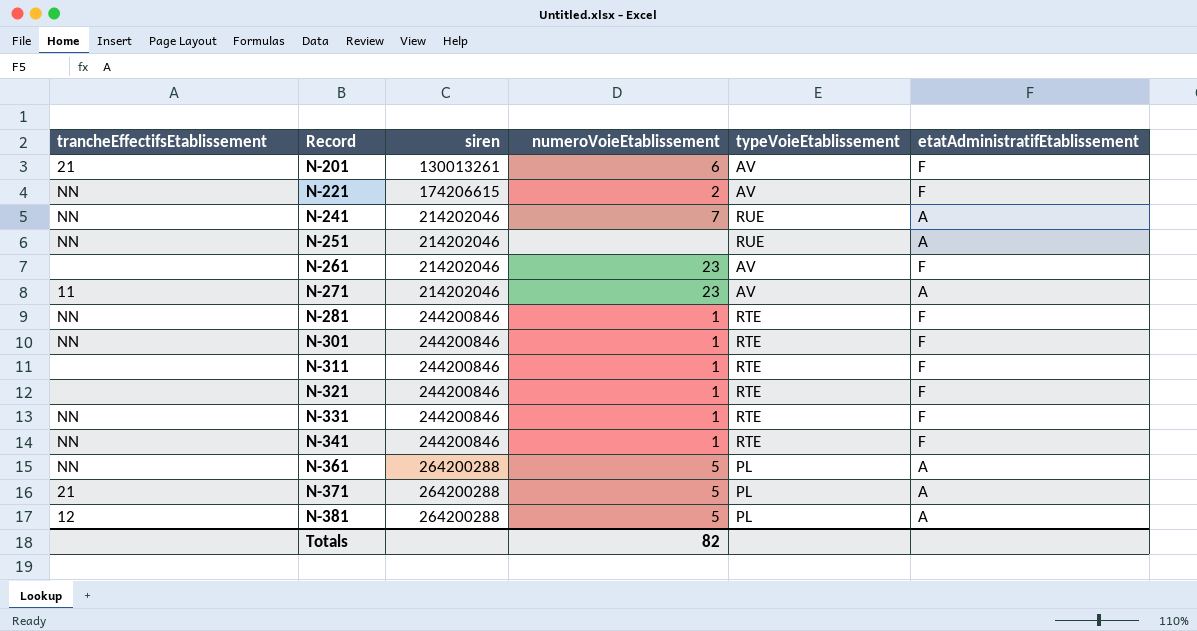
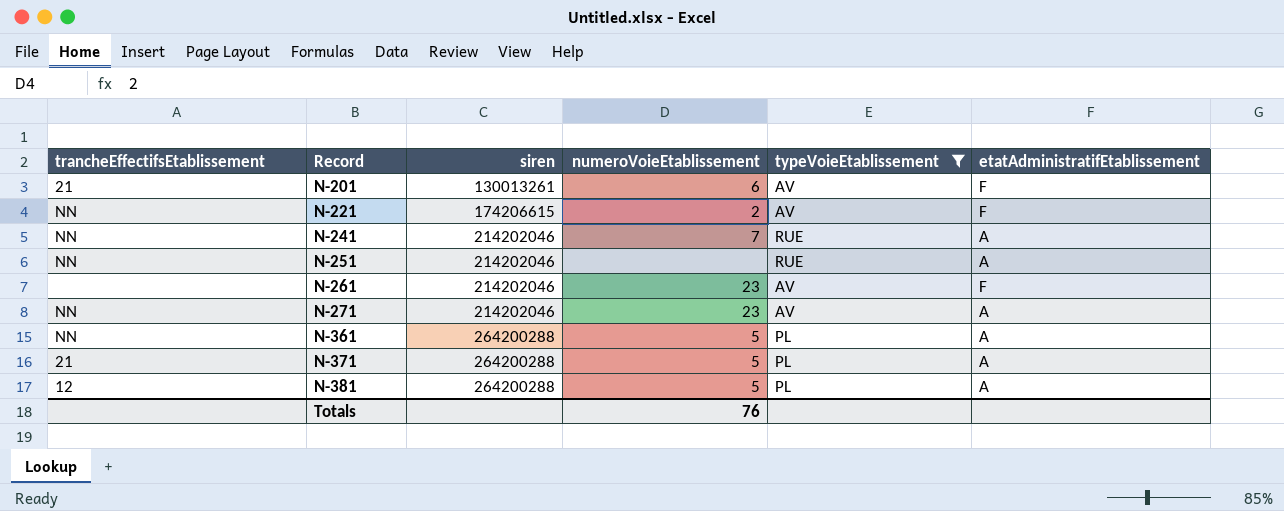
filter: none -> typeVoieEtablissement != RTE
N-271 | trancheEffectifsEtablissement: 11 -> NN
Totals | numeroVoieEtablissement: 82 -> 76

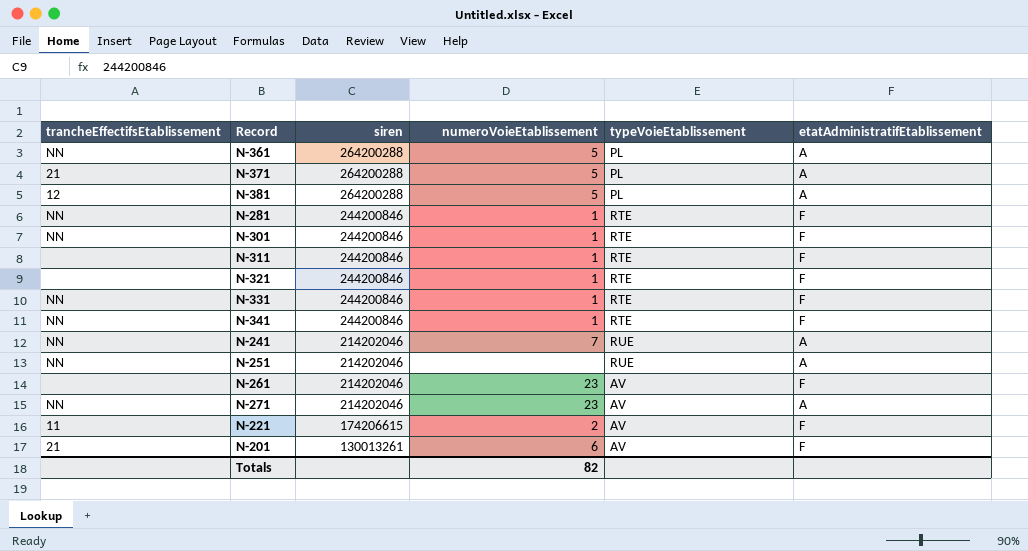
filter: typeVoieEtablissement != RTE -> none
row order: Record ascending -> siren descending
N-221 | trancheEffectifsEtablissement: NN -> 11
Totals | numeroVoieEtablissement: 76 -> 82

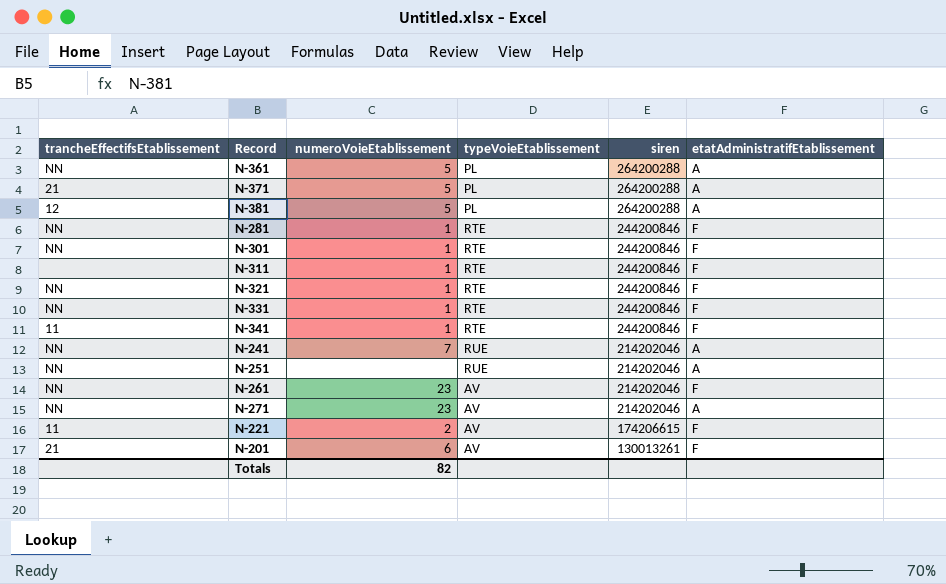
column siren | position: 3 -> 5
N-321 | trancheEffectifsEtablissement: none -> NN
N-341 | trancheEffectifsEtablissement: NN -> 11
N-261 | trancheEffectifsEtablissement: none -> NN

